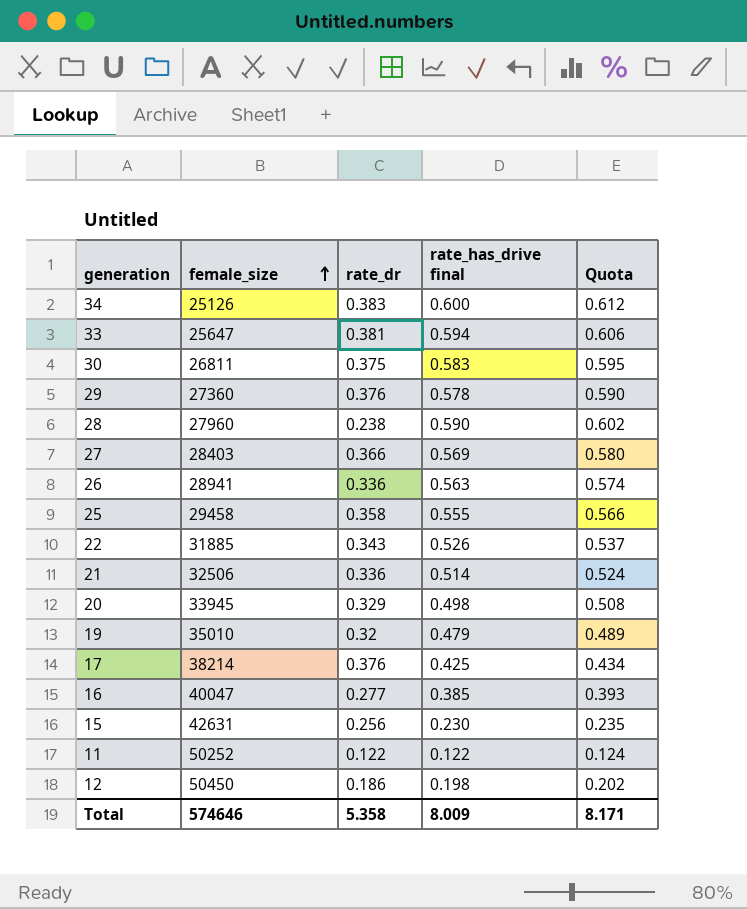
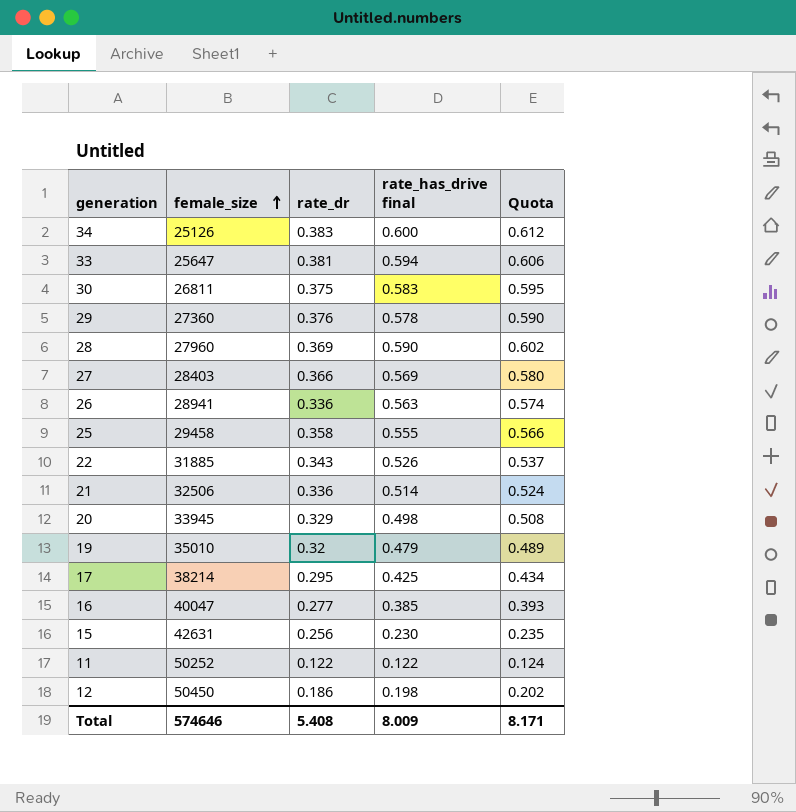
28 | rate_dr: 0.238 -> 0.369
17 | rate_dr: 0.376 -> 0.295
Total | rate_dr: 5.358 -> 5.408

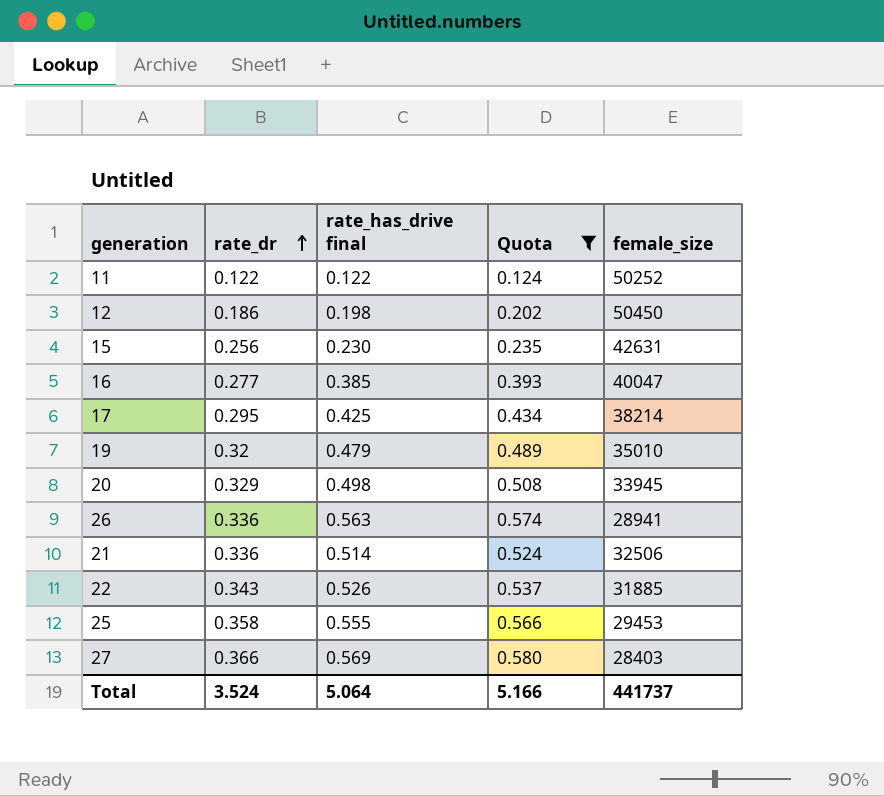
filter: none -> Quota <= 0.580
row order: female_size ascending -> rate_dr ascending
column female_size | position: 2 -> 5
25 | female_size: 29458 -> 29453
Total | rate_dr: 5.408 -> 3.524
Total | rate_has_drive final: 8.009 -> 5.064
Total | Quota: 8.171 -> 5.166
Total | female_size: 574646 -> 441737

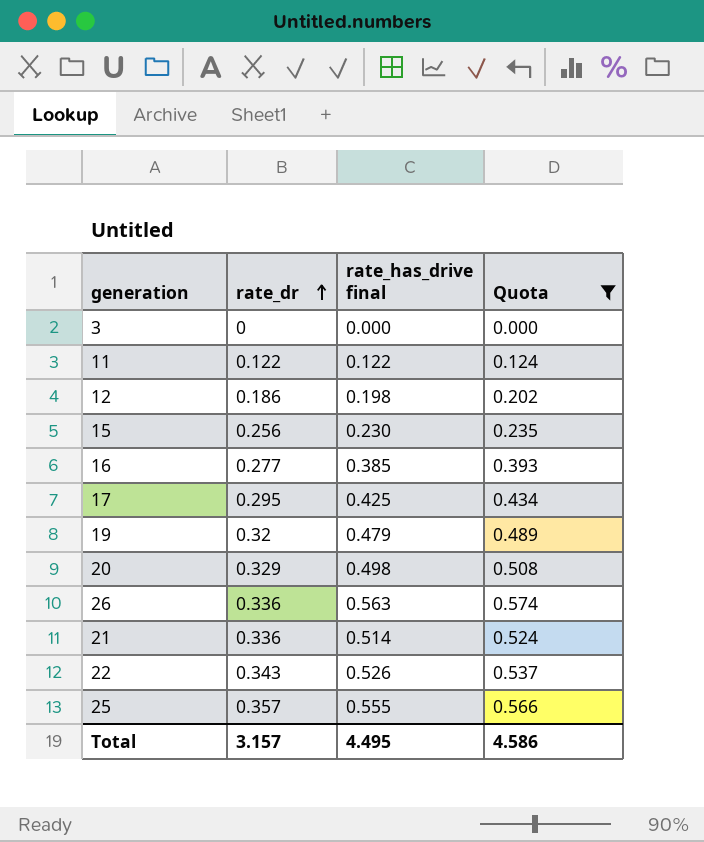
column female_size | position: 5 -> none
row 27: 0.366 | 0.569 | 0.580 | 28403 -> none
row 3: none -> 0 | 0.000 | 0.000
25 | rate_dr: 0.358 -> 0.357
Total | rate_dr: 3.524 -> 3.157
Total | rate_has_drive final: 5.064 -> 4.495
Total | Quota: 5.166 -> 4.586

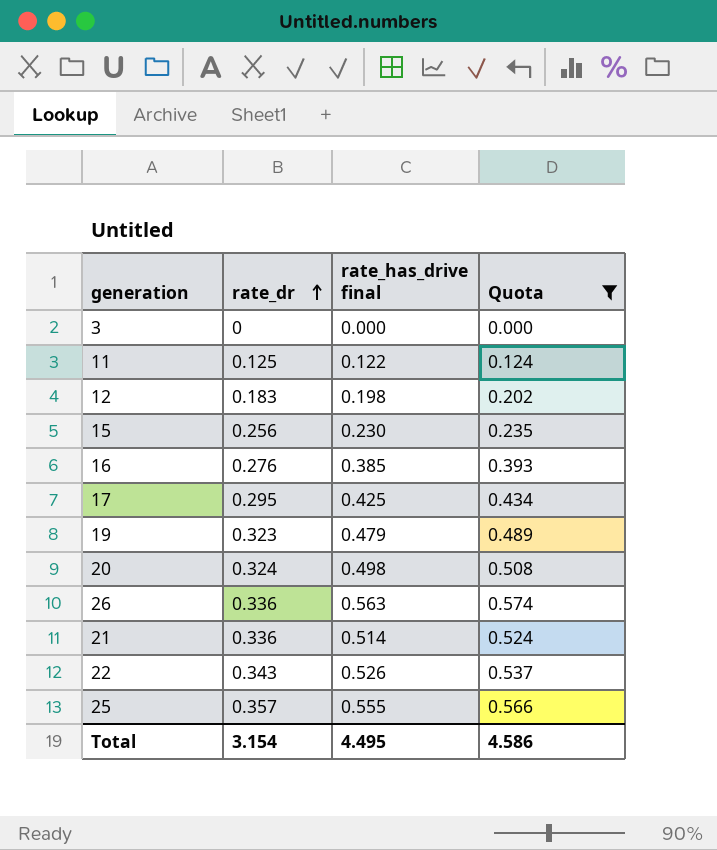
11 | rate_dr: 0.122 -> 0.125
12 | rate_dr: 0.186 -> 0.183
16 | rate_dr: 0.277 -> 0.276
19 | rate_dr: 0.32 -> 0.323
20 | rate_dr: 0.329 -> 0.324
Total | rate_dr: 3.157 -> 3.154

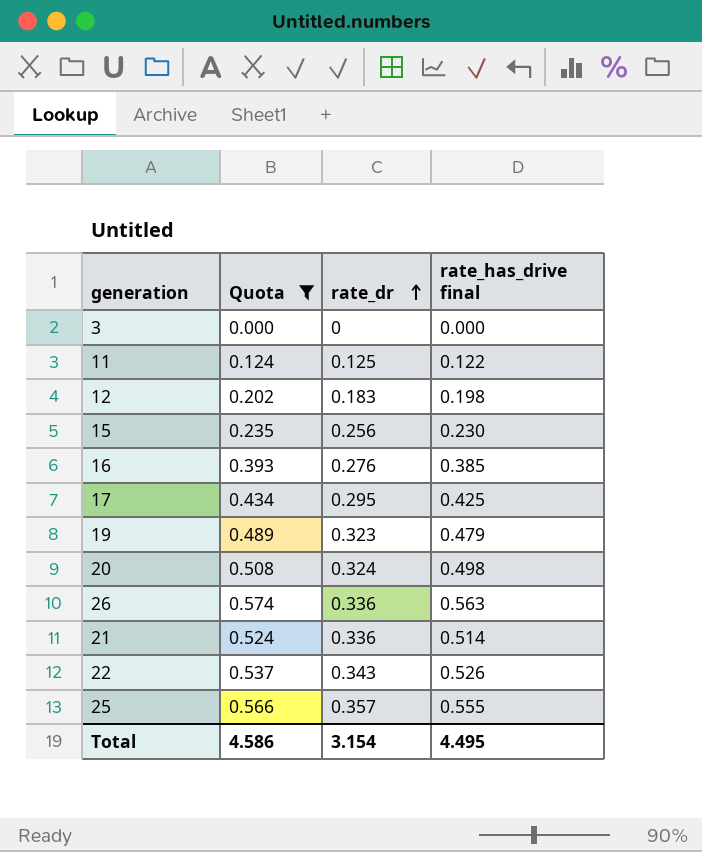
column Quota | position: 4 -> 2

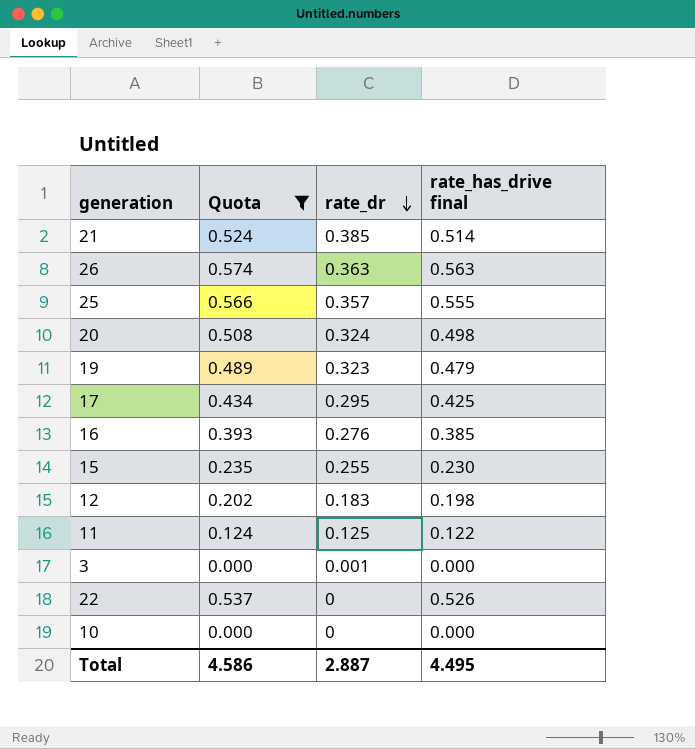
row order: rate_dr ascending -> rate_dr descending
21 | rate_dr: 0.336 -> 0.385
26 | rate_dr: 0.336 -> 0.363
15 | rate_dr: 0.256 -> 0.255
3 | rate_dr: 0 -> 0.001
22 | rate_dr: 0.343 -> 0
row 10: none -> 0.000 | 0 | 0.000
Total | rate_dr: 3.154 -> 2.887

